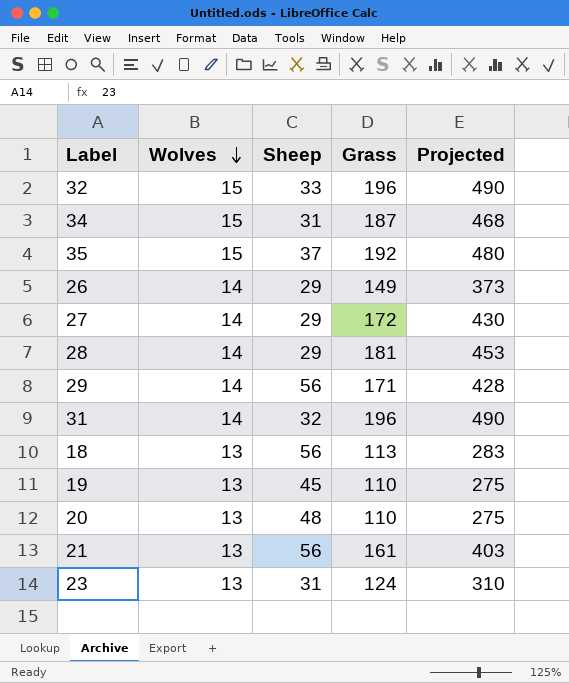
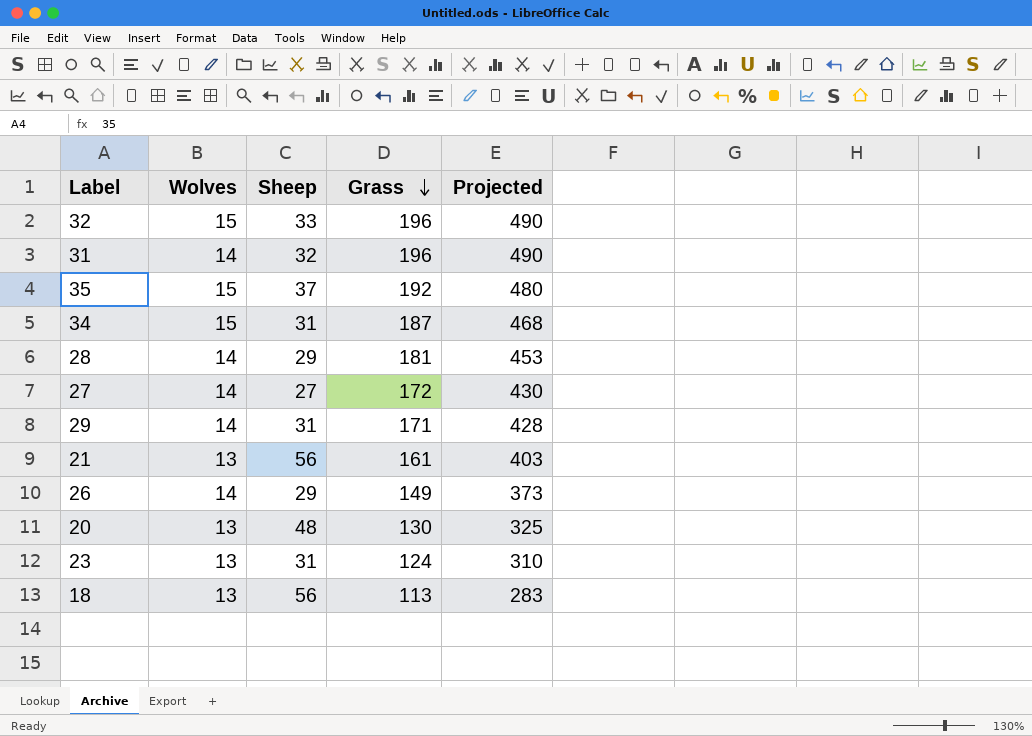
row order: Wolves descending -> Grass descending
row 19: 13 | 45 | 110 | 275 -> none
27 | Sheep: 29 -> 27
29 | Sheep: 56 -> 31
20 | Grass: 110 -> 130
20 | Projected: 275 -> 325

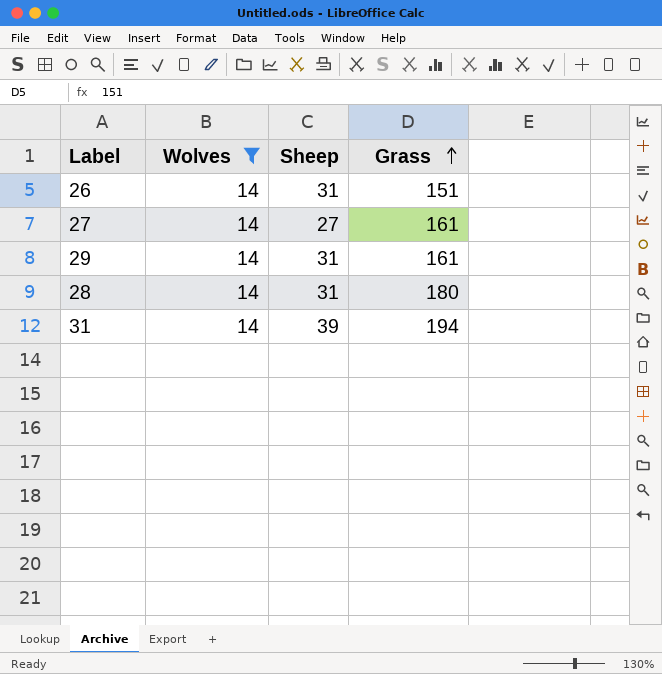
filter: none -> Wolves = 14
row order: Grass descending -> Grass ascending
column Projected | formula: [Grass] * 2.5 -> none
26 | Sheep: 29 -> 31
26 | Grass: 149 -> 151
27 | Grass: 172 -> 161
29 | Grass: 171 -> 161
28 | Sheep: 29 -> 31
28 | Grass: 181 -> 180
31 | Sheep: 32 -> 39
31 | Grass: 196 -> 194

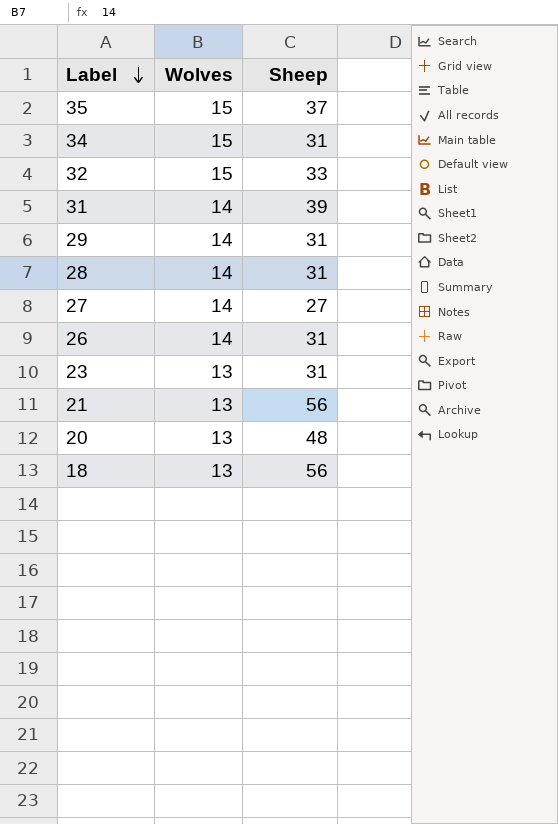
filter: Wolves = 14 -> none
row order: Grass ascending -> Label descending
column Grass | position: 4 -> none

